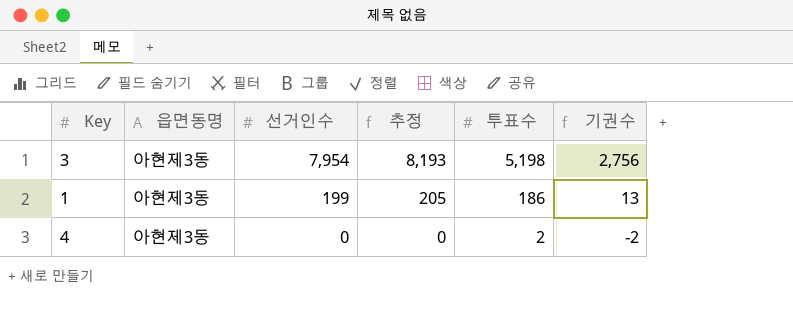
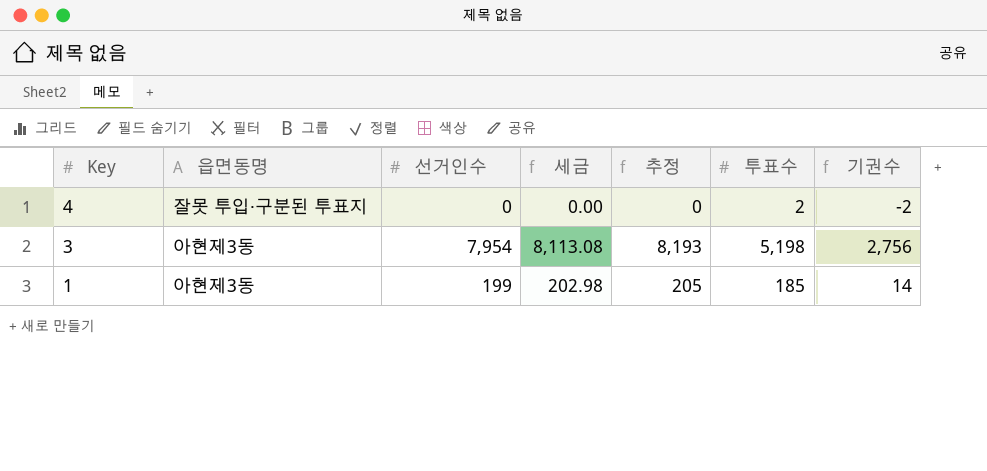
row order: 선거인수 descending -> Key descending
column 세금 | formula: none -> [선거인수] * 1.02
4 | 읍면동명: 아현제3동 -> 잘못 투입·구분된 투표지
1 | 투표수: 186 -> 185
1 | 기권수: 13 -> 14

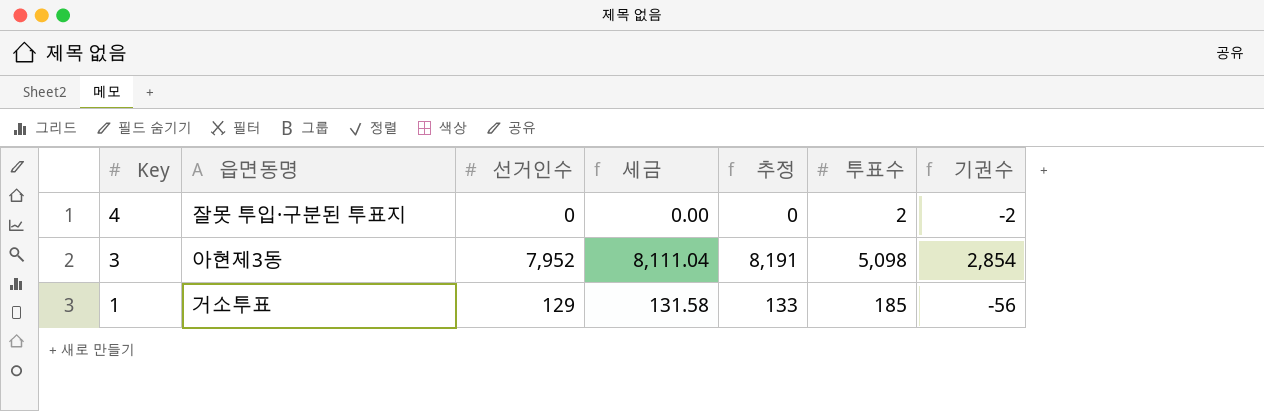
3 | 선거인수: 7,954 -> 7,952
3 | 세금: 8,113.08 -> 8,111.04
3 | 추정: 8,193 -> 8,191
3 | 투표수: 5,198 -> 5,098
3 | 기권수: 2,756 -> 2,854
1 | 읍면동명: 아현제3동 -> 거소투표
1 | 선거인수: 199 -> 129
1 | 세금: 202.98 -> 131.58
1 | 추정: 205 -> 133
1 | 기권수: 14 -> -56

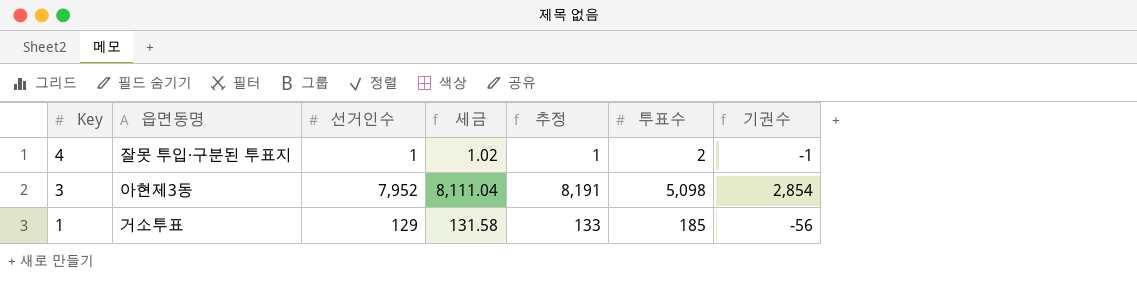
4 | 선거인수: 0 -> 1
4 | 세금: 0.00 -> 1.02
4 | 추정: 0 -> 1
4 | 기권수: -2 -> -1

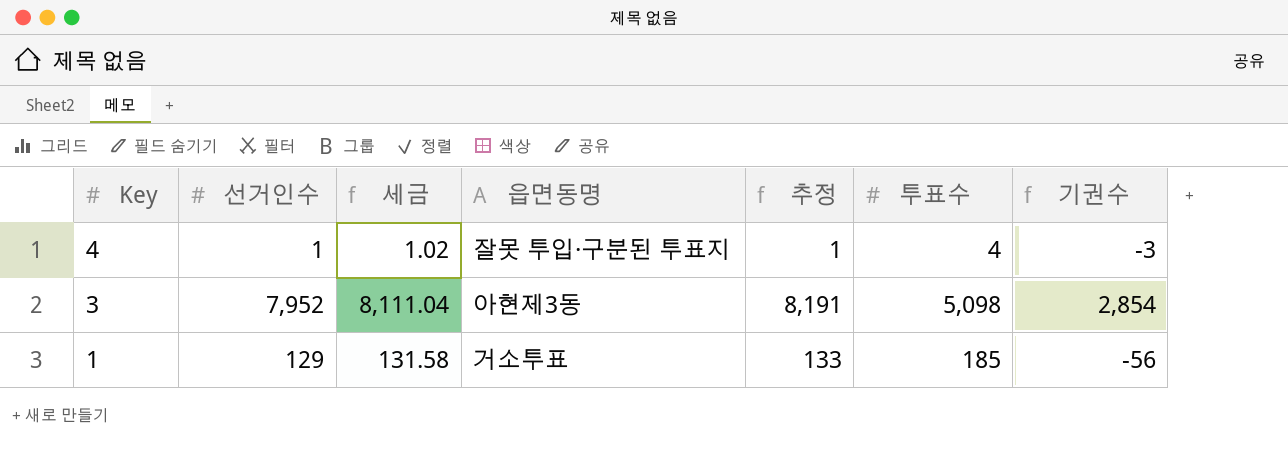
column 읍면동명 | position: 2 -> 4
4 | 투표수: 2 -> 4
4 | 기권수: -1 -> -3

